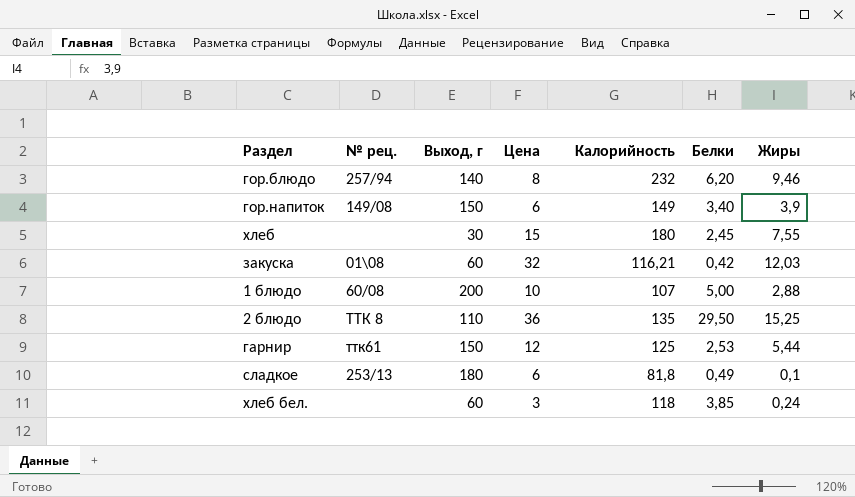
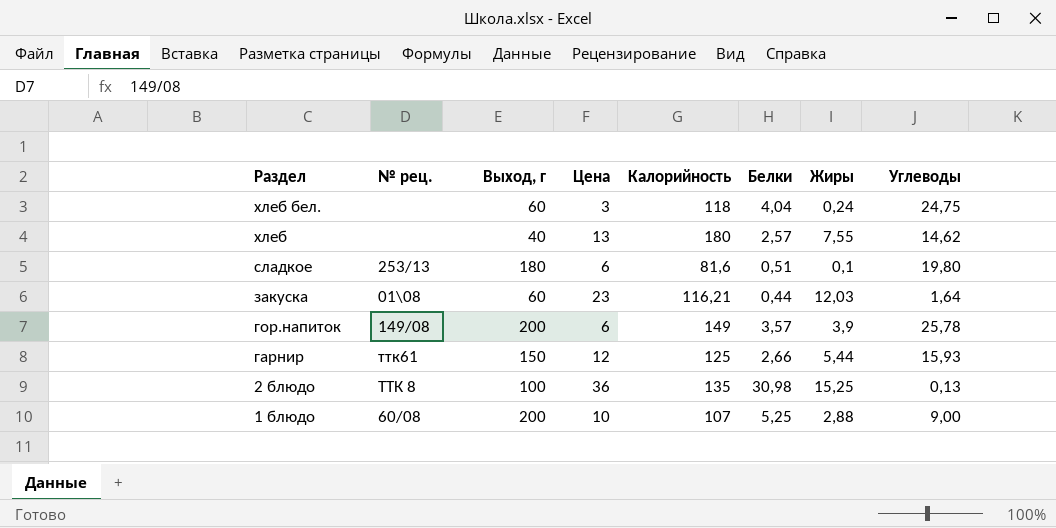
row order: none -> Раздел descending
column Углеводы | position: none -> 8
row гор.блюдо: 257/94 | 140 | 8 | 232 | 6,20 | 9,46 -> none
хлеб бел. | Белки: 3,85 -> 4,04
хлеб | Выход, г: 30 -> 40
хлеб | Цена: 15 -> 13
хлеб | Белки: 2,45 -> 2,57
сладкое | Калорийность: 81,8 -> 81,6
сладкое | Белки: 0,49 -> 0,51
закуска | Цена: 32 -> 23
закуска | Белки: 0,42 -> 0,44
гор.напиток | Выход, г: 150 -> 200
гор.напиток | Белки: 3,40 -> 3,57
гарнир | Белки: 2,53 -> 2,66
2 блюдо | Выход, г: 110 -> 100
2 блюдо | Белки: 29,50 -> 30,98
1 блюдо | Белки: 5,00 -> 5,25

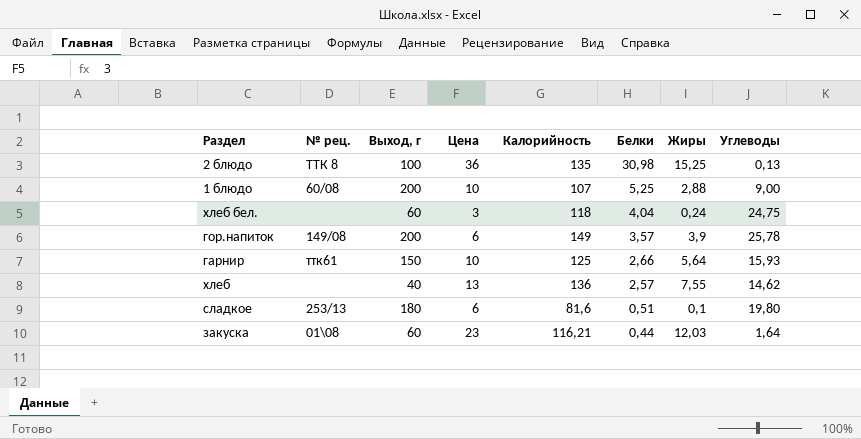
row order: Раздел descending -> Белки descending
гарнир | Цена: 12 -> 10
гарнир | Жиры: 5,44 -> 5,64
хлеб | Калорийность: 180 -> 136

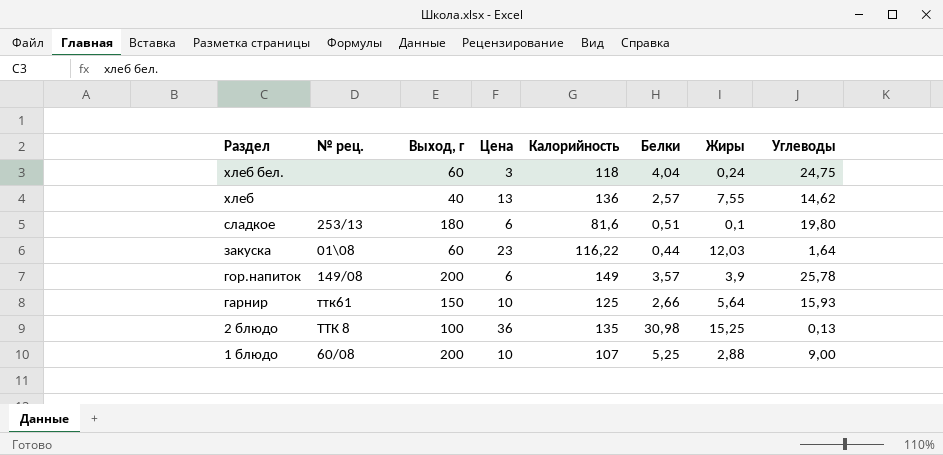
row order: Белки descending -> Раздел descending
закуска | Калорийность: 116,21 -> 116,22

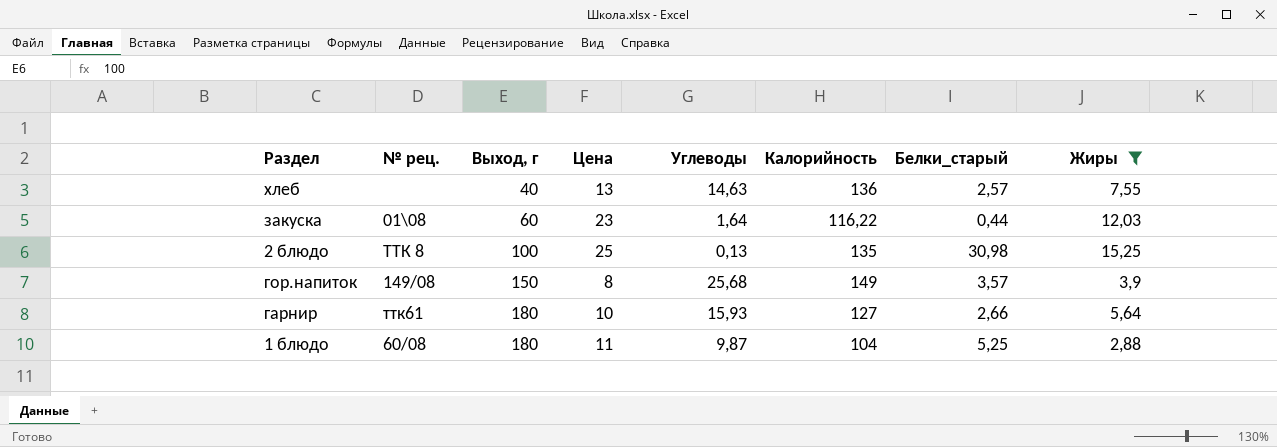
filter: none -> Жиры >= 2,88
row order: Раздел descending -> Выход, г ascending
column Углеводы | position: 8 -> 5
column name: Белки -> Белки_старый
хлеб | Углеводы: 14,62 -> 14,63
2 блюдо | Цена: 36 -> 25
гор.напиток | Выход, г: 200 -> 150
гор.напиток | Цена: 6 -> 8
гор.напиток | Углеводы: 25,78 -> 25,68
гарнир | Выход, г: 150 -> 180
гарнир | Калорийность: 125 -> 127
1 блюдо | Выход, г: 200 -> 180
1 блюдо | Цена: 10 -> 11
1 блюдо | Углеводы: 9,00 -> 9,87
1 блюдо | Калорийность: 107 -> 104

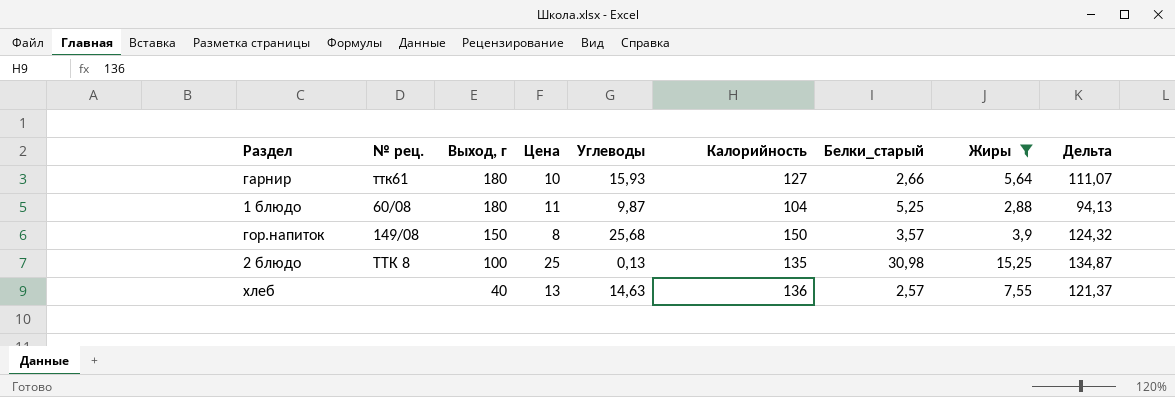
row order: Выход, г ascending -> Выход, г descending
column Дельта | formula: none -> [Калорийность] - [Углеводы]
row закуска: 01\08 | 60 | 23 | 1,64 | 116,22 | 0,44 | 12,03 -> none
гор.напиток | Калорийность: 149 -> 150

